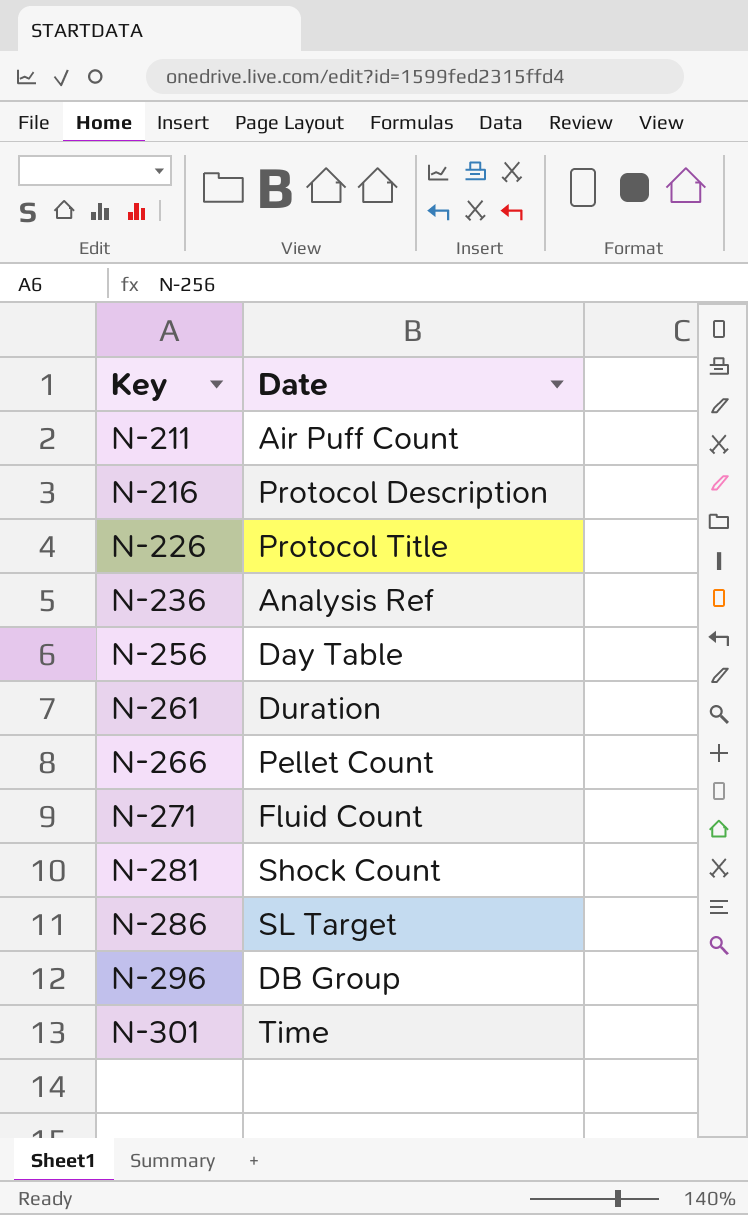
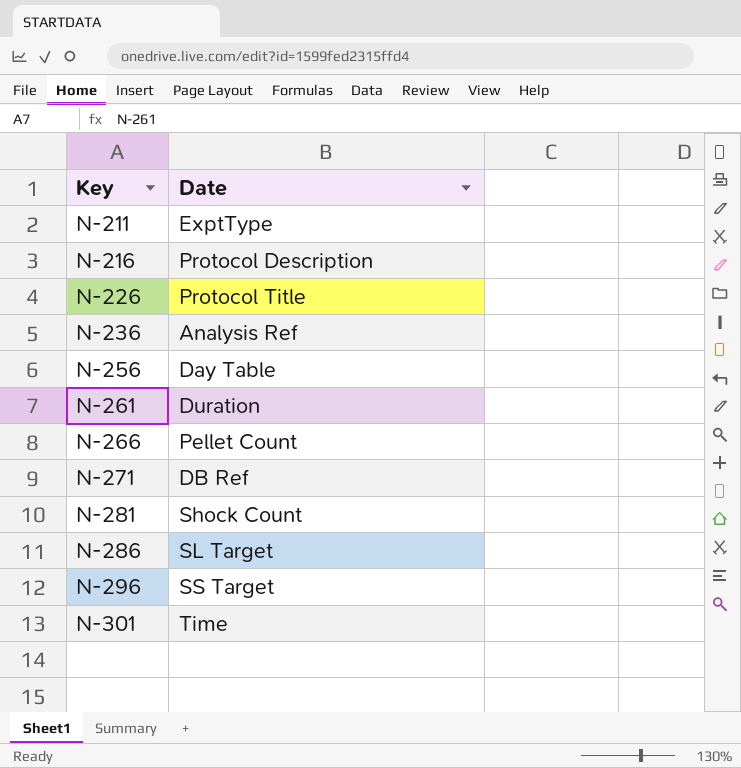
N-211 | Date: Air Puff Count -> ExptType
N-271 | Date: Fluid Count -> DB Ref
N-296 | Date: DB Group -> SS Target

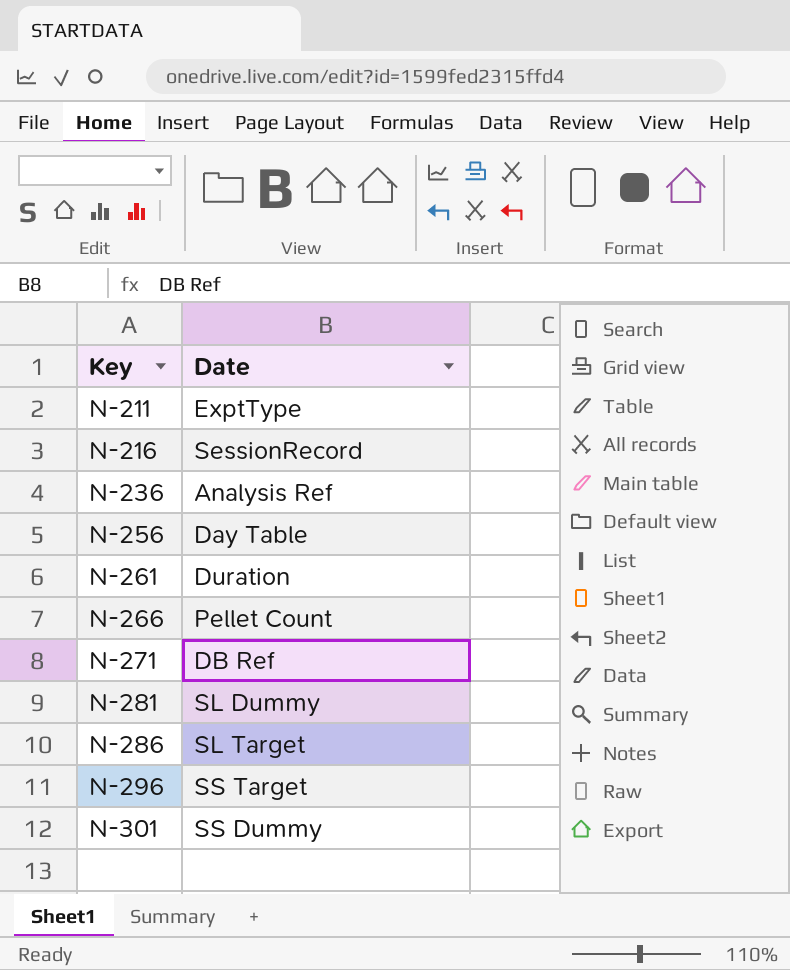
row N-226: Protocol Title -> none
N-216 | Date: Protocol Description -> SessionRecord
N-281 | Date: Shock Count -> SL Dummy
N-301 | Date: Time -> SS Dummy

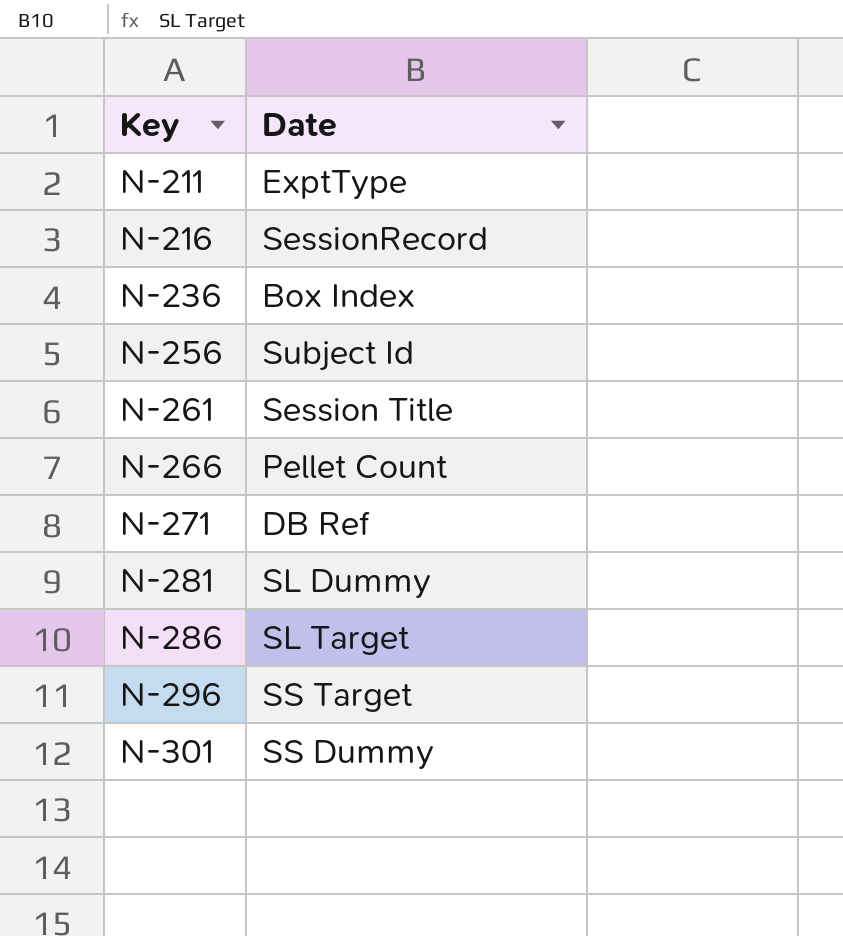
N-236 | Date: Analysis Ref -> Box Index
N-256 | Date: Day Table -> Subject Id
N-261 | Date: Duration -> Session Title

